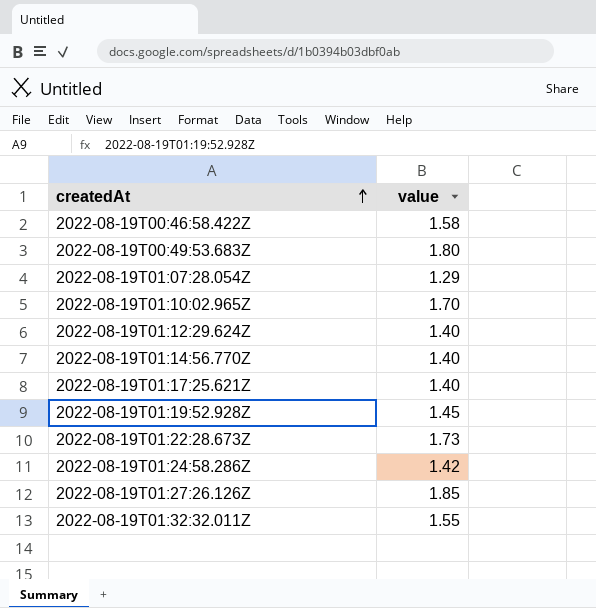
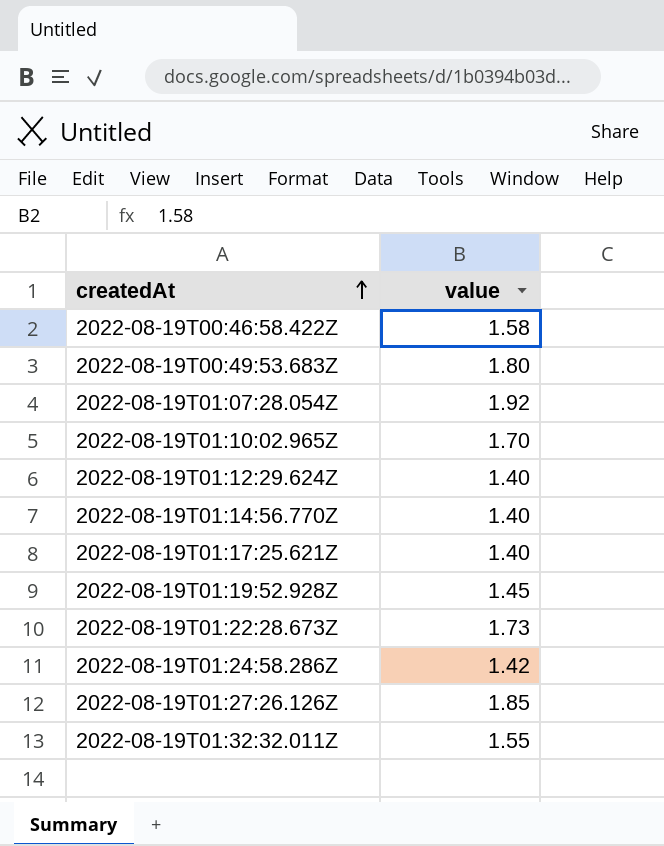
2022-08-19T01:07:28.054Z | value: 1.29 -> 1.92

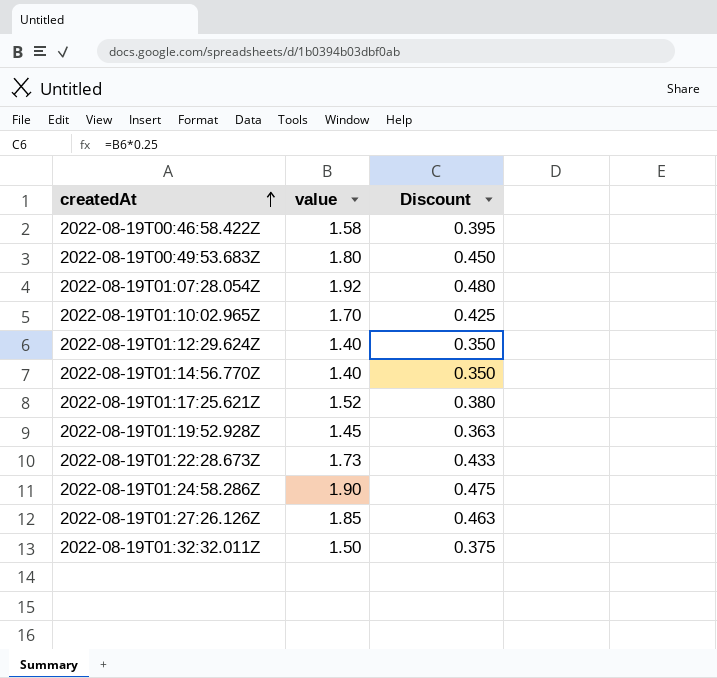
column Discount | formula: none -> [value] * 0.25
2022-08-19T01:17:25.621Z | value: 1.40 -> 1.52
2022-08-19T01:24:58.286Z | value: 1.42 -> 1.90
2022-08-19T01:32:32.011Z | value: 1.55 -> 1.50

